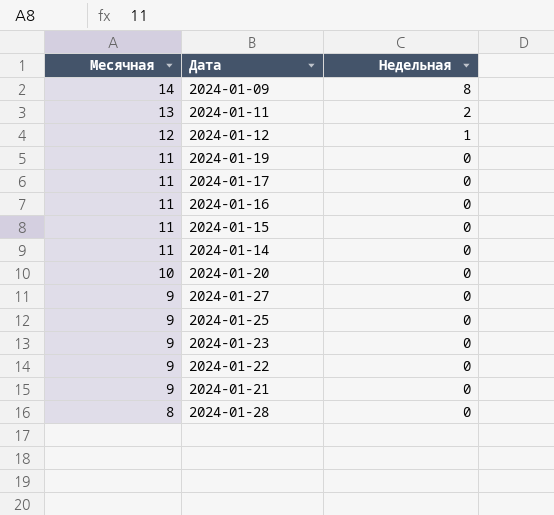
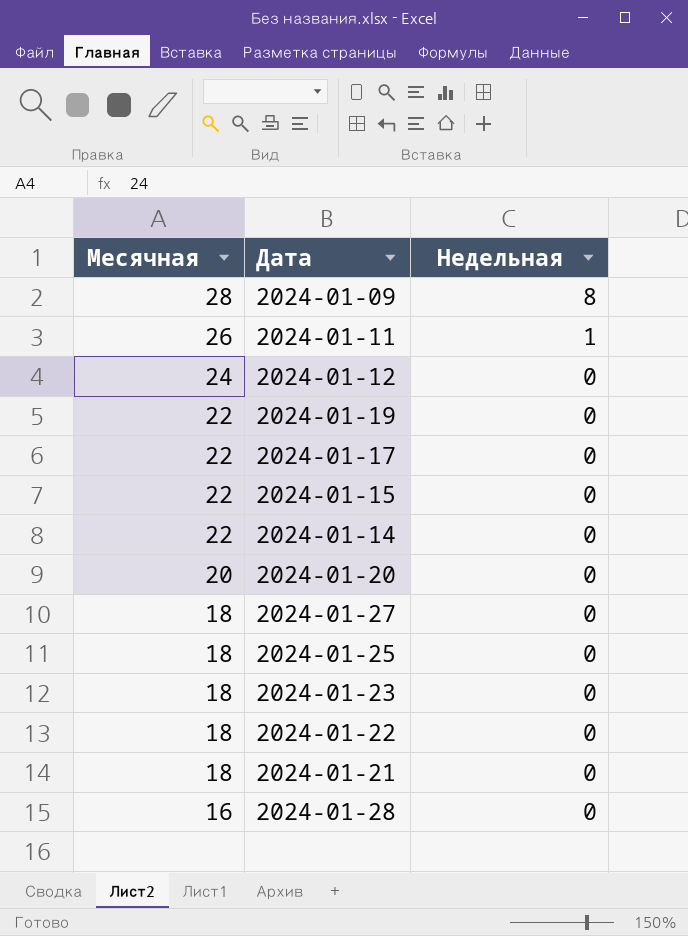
row 2024-01-16: 11 | 0 -> none
2024-01-09 | Месячная: 14 -> 28
2024-01-11 | Месячная: 13 -> 26
2024-01-11 | Недельная: 2 -> 1
2024-01-12 | Месячная: 12 -> 24
2024-01-12 | Недельная: 1 -> 0
2024-01-19 | Месячная: 11 -> 22
2024-01-17 | Месячная: 11 -> 22
2024-01-15 | Месячная: 11 -> 22
2024-01-14 | Месячная: 11 -> 22
2024-01-20 | Месячная: 10 -> 20
2024-01-27 | Месячная: 9 -> 18
2024-01-25 | Месячная: 9 -> 18
2024-01-23 | Месячная: 9 -> 18
2024-01-22 | Месячная: 9 -> 18
2024-01-21 | Месячная: 9 -> 18
2024-01-28 | Месячная: 8 -> 16

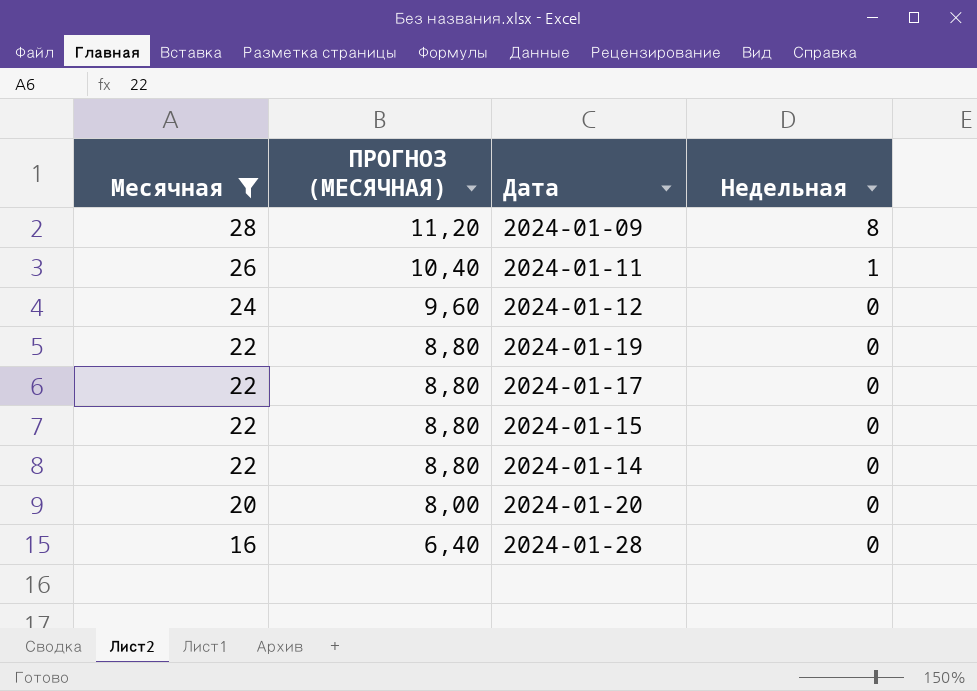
filter: none -> Месячная != 18
column ПРОГНОЗ (МЕСЯЧНАЯ) | formula: none -> [Месячная] * 0,4

